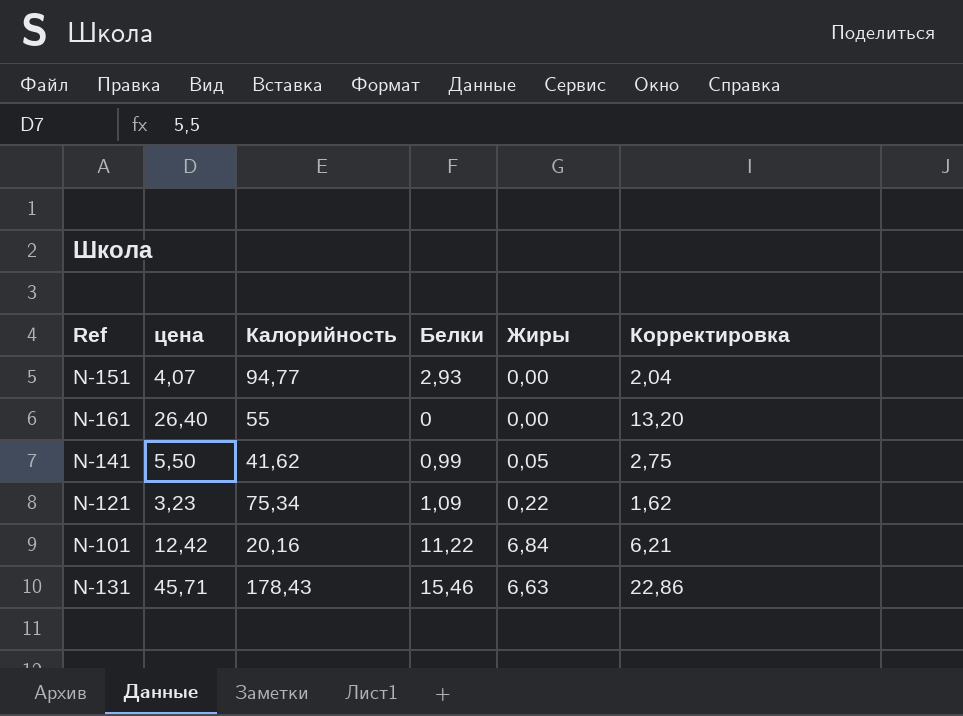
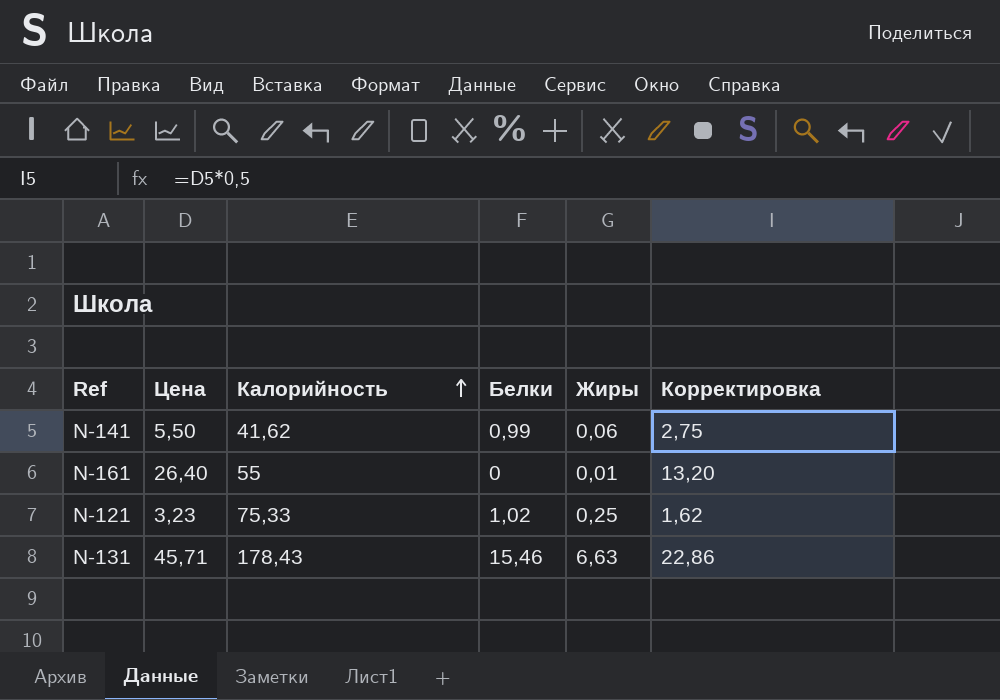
row order: none -> Калорийность ascending
column name: цена -> Цена
row N-151: 4,07 | 94,77 | 2,93 | 0,00 | 2,04 -> none
row N-101: 12,42 | 20,16 | 11,22 | 6,84 | 6,21 -> none
N-141 | Жиры: 0,05 -> 0,06
N-161 | Жиры: 0,00 -> 0,01
N-121 | Калорийность: 75,34 -> 75,33
N-121 | Белки: 1,09 -> 1,02
N-121 | Жиры: 0,22 -> 0,25

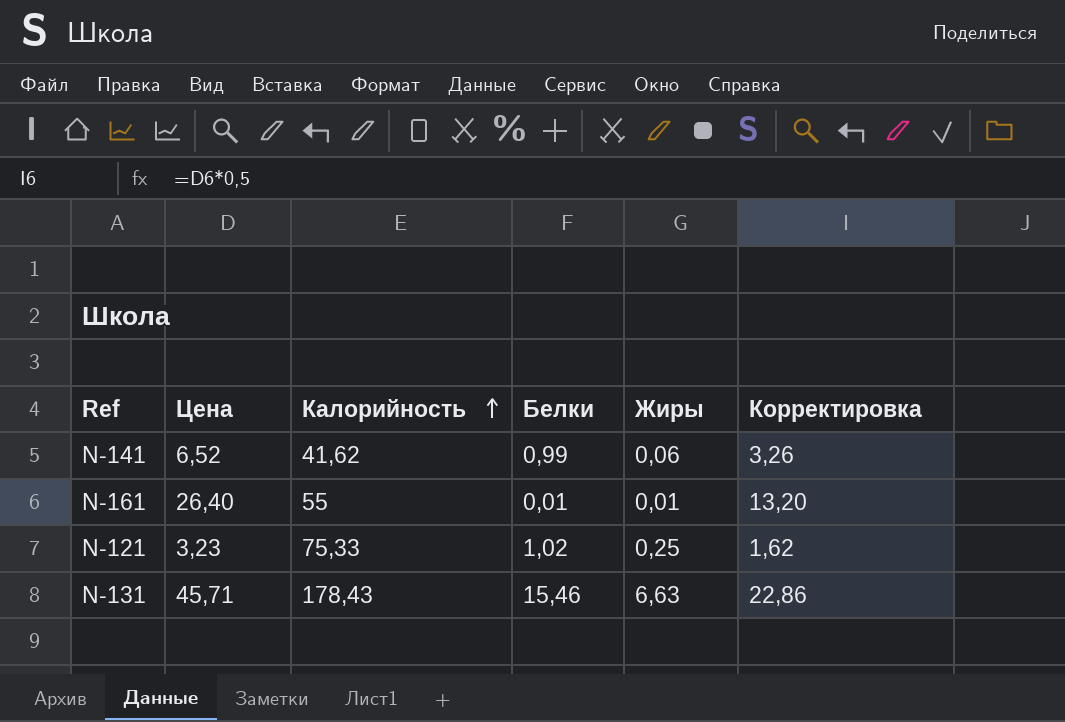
N-141 | Цена: 5,50 -> 6,52
N-141 | Корректировка: 2,75 -> 3,26
N-161 | Белки: 0 -> 0,01

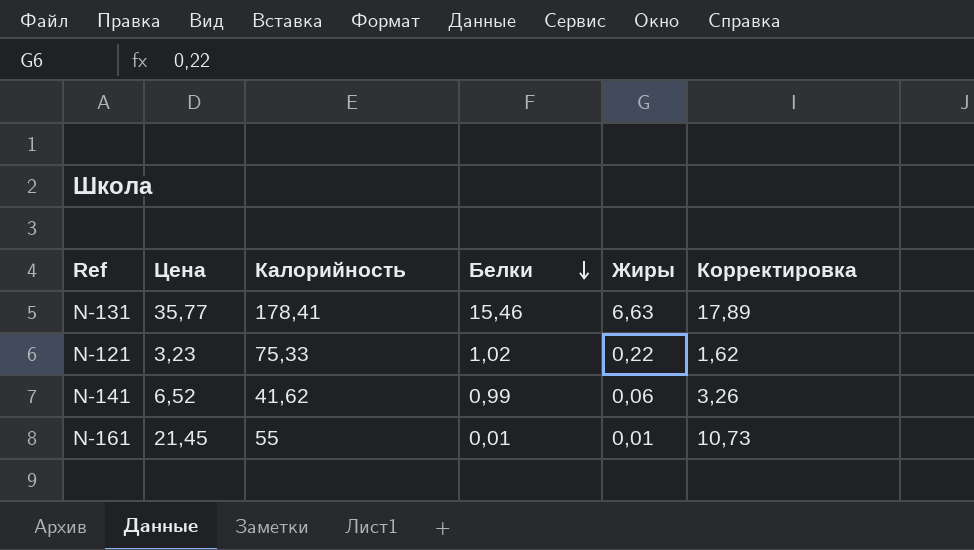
row order: Калорийность ascending -> Белки descending
N-131 | Цена: 45,71 -> 35,77
N-131 | Калорийность: 178,43 -> 178,41
N-131 | Корректировка: 22,86 -> 17,89
N-121 | Жиры: 0,25 -> 0,22
N-161 | Цена: 26,40 -> 21,45
N-161 | Корректировка: 13,20 -> 10,73

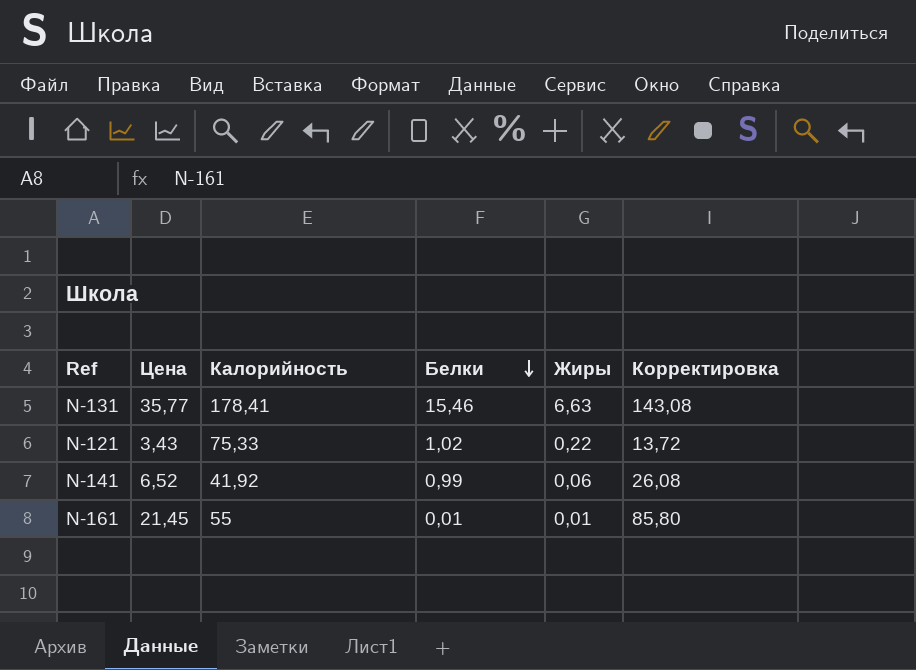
column Корректировка | formula: [Цена] * 0,5 -> [Цена] * 4
N-121 | Цена: 3,23 -> 3,43
N-141 | Калорийность: 41,62 -> 41,92

